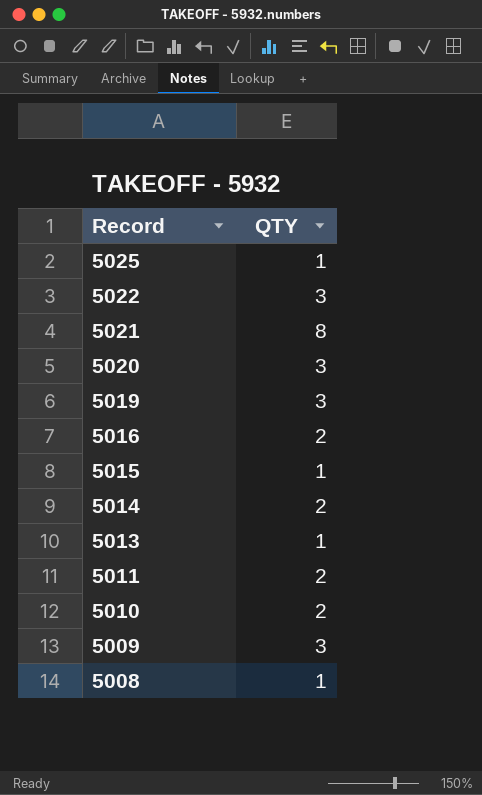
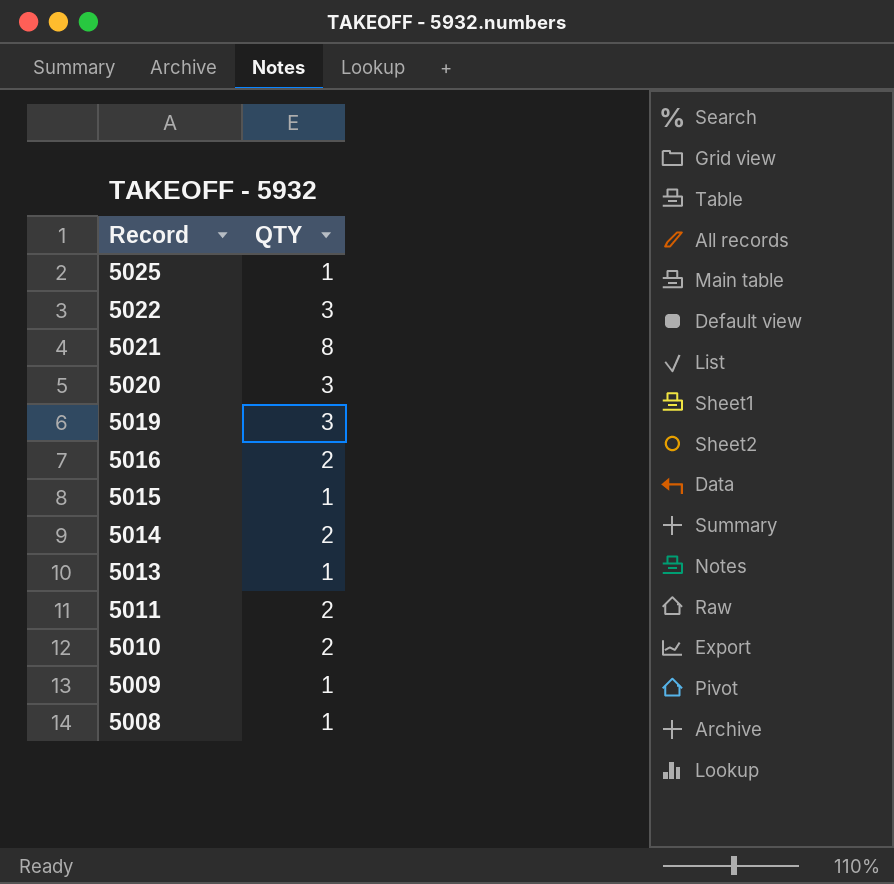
5009 | QTY: 3 -> 1

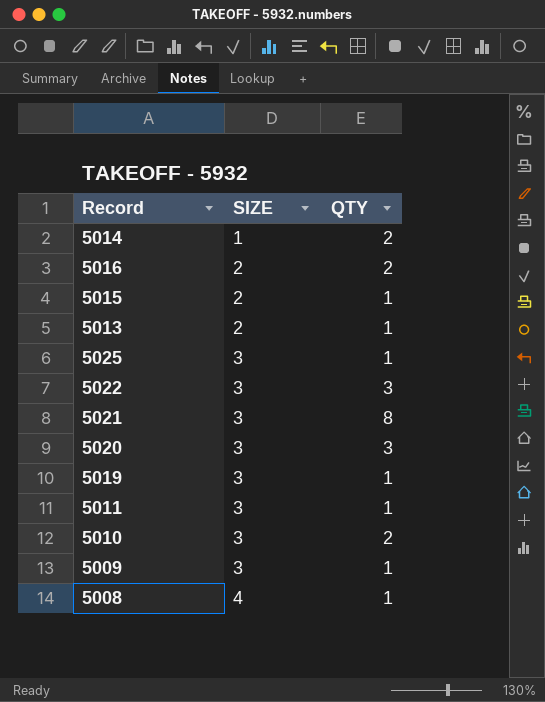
row order: Record descending -> SIZE ascending
column SIZE | position: none -> 2
5019 | QTY: 3 -> 1
5011 | QTY: 2 -> 1

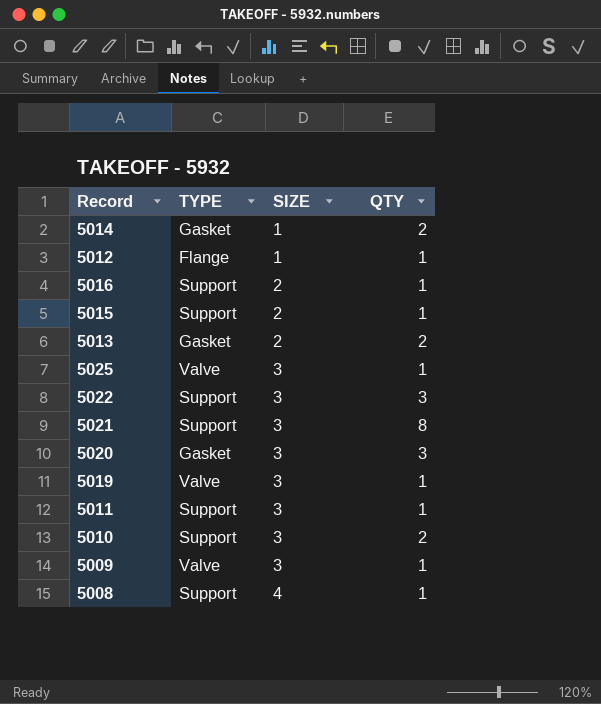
column TYPE | position: none -> 2
row 5012: none -> Flange | 1 | 1
5016 | QTY: 2 -> 1
5013 | QTY: 1 -> 2

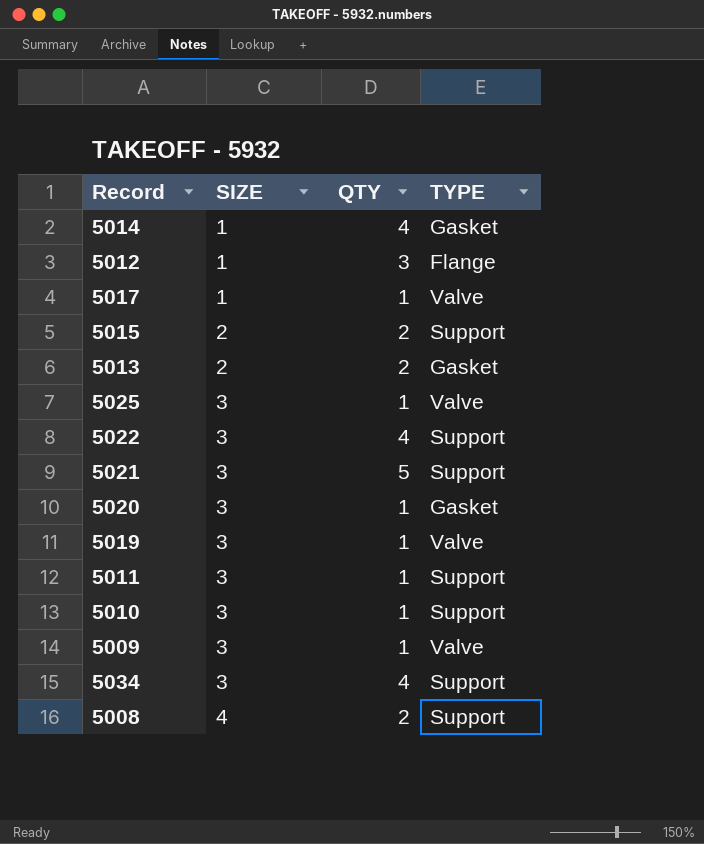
column TYPE | position: 2 -> 4
row 5016: Support | 2 | 1 -> none
5014 | QTY: 2 -> 4
5012 | QTY: 1 -> 3
row 5017: none -> 1 | 1 | Valve
5015 | QTY: 1 -> 2
5022 | QTY: 3 -> 4
5021 | QTY: 8 -> 5
5020 | QTY: 3 -> 1
5010 | QTY: 2 -> 1
row 5034: none -> 3 | 4 | Support
5008 | QTY: 1 -> 2

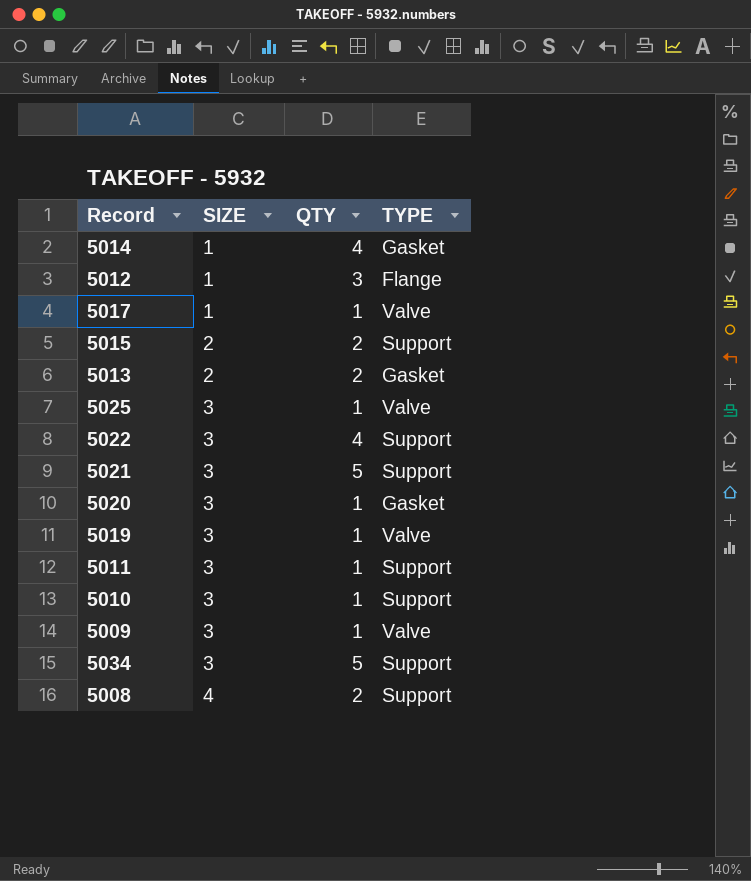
5034 | QTY: 4 -> 5

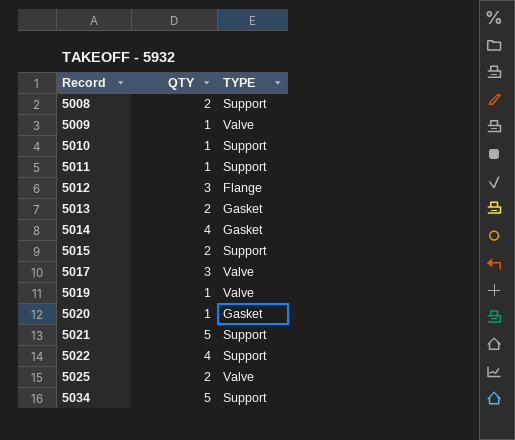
row order: SIZE ascending -> Record ascending
column SIZE | position: 2 -> none
5017 | QTY: 1 -> 3
5025 | QTY: 1 -> 2

